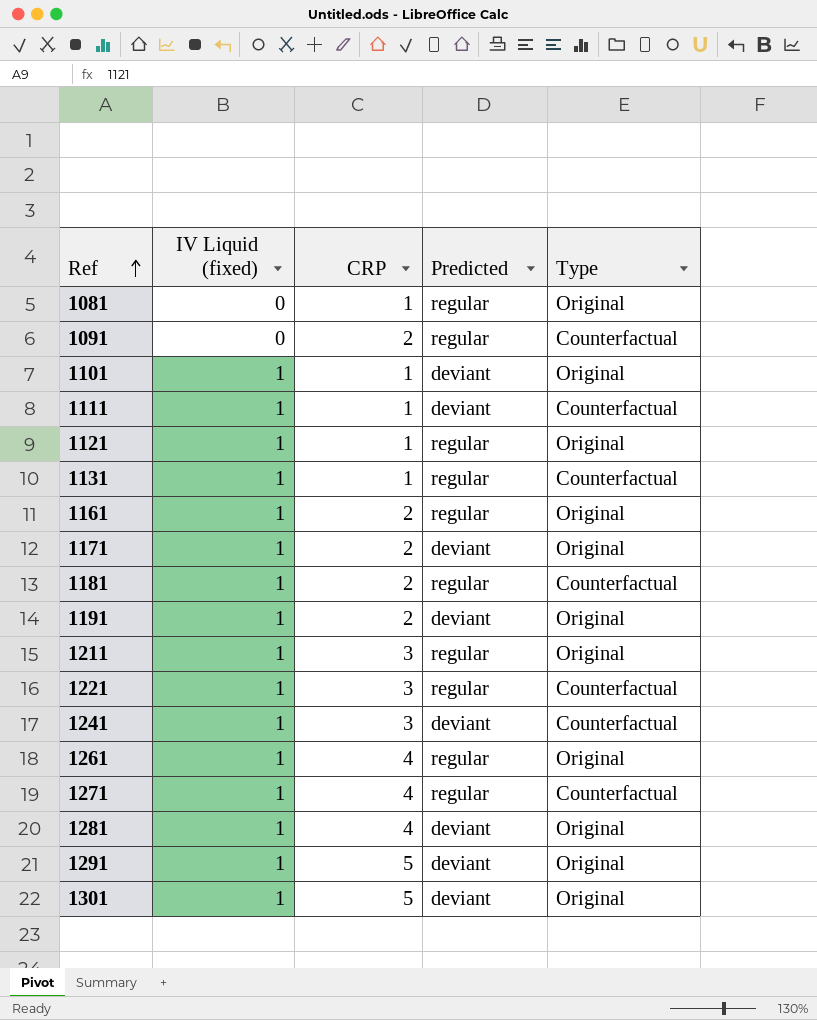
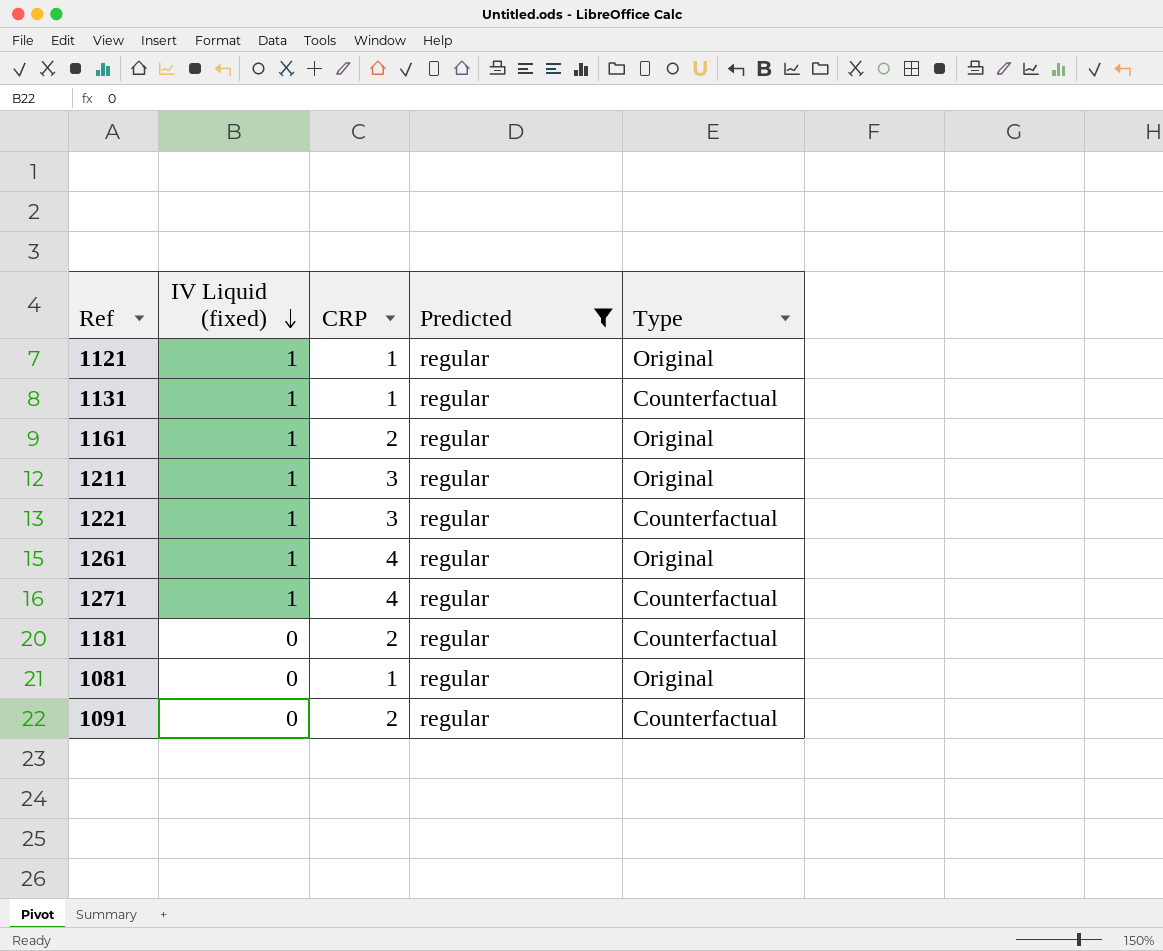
filter: none -> Predicted = regular
row order: Ref ascending -> IV Liquid (fixed) descending
1181 | IV Liquid (fixed): 1 -> 0

